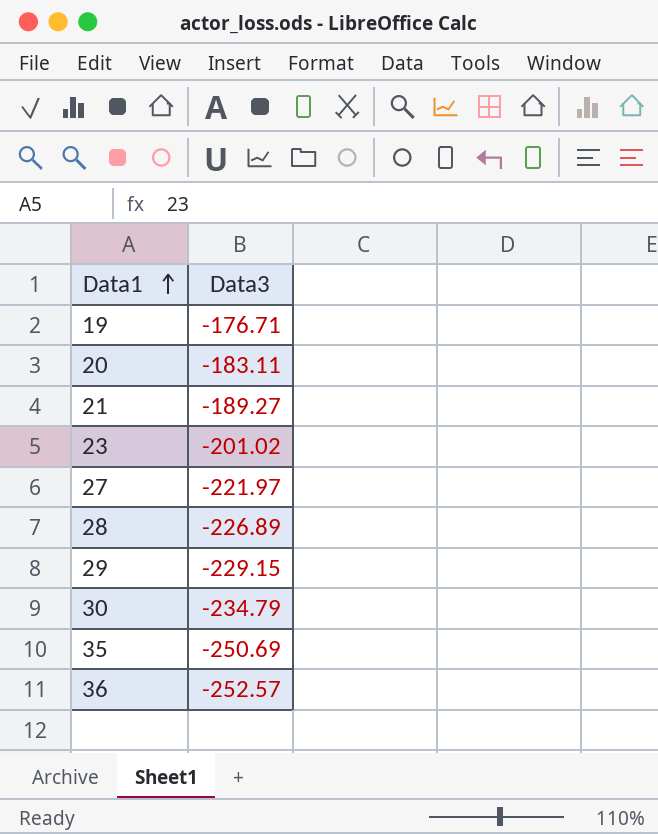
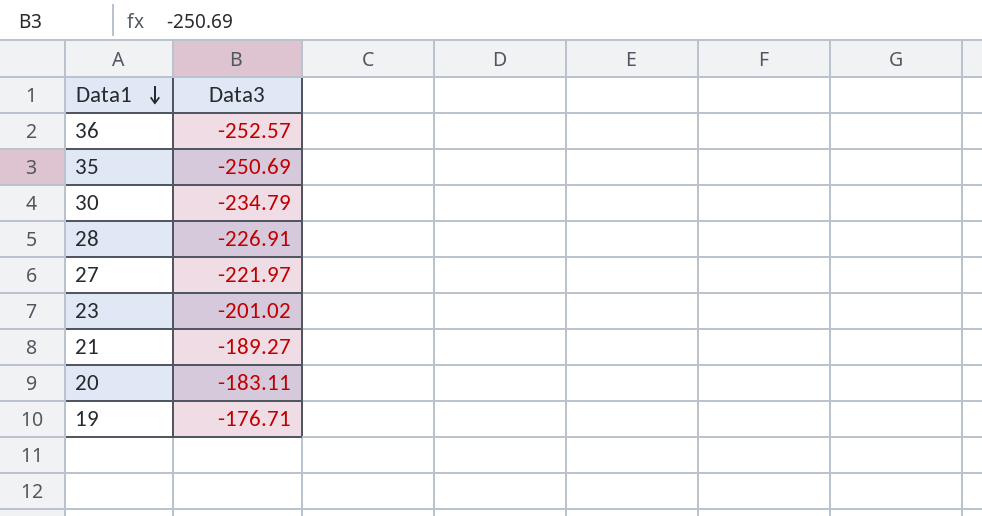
row order: Data1 ascending -> Data1 descending
row 29: -229.15 -> none
28 | Data3: -226.89 -> -226.91

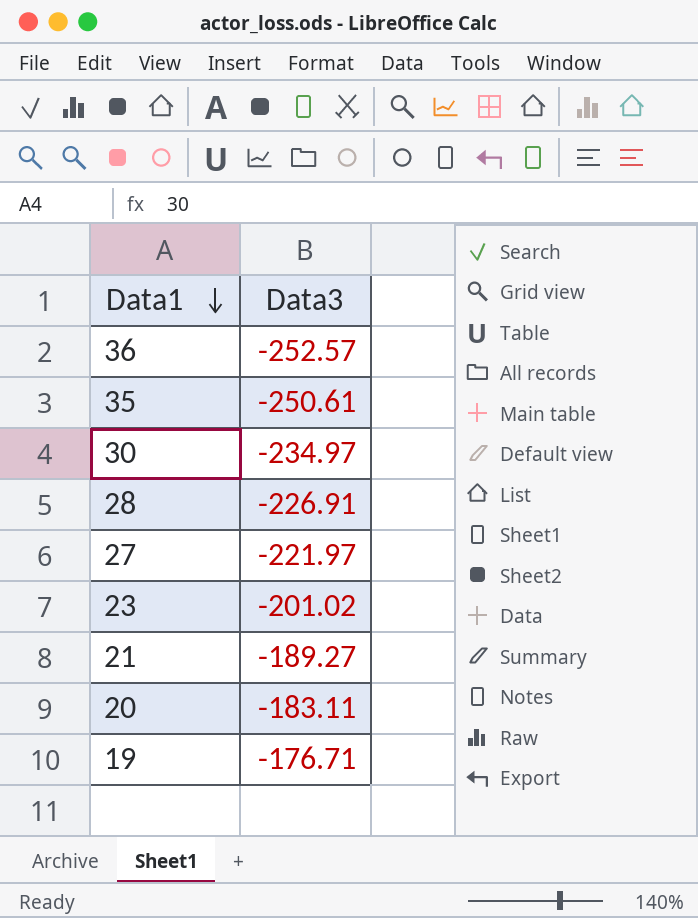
35 | Data3: -250.69 -> -250.61
30 | Data3: -234.79 -> -234.97

